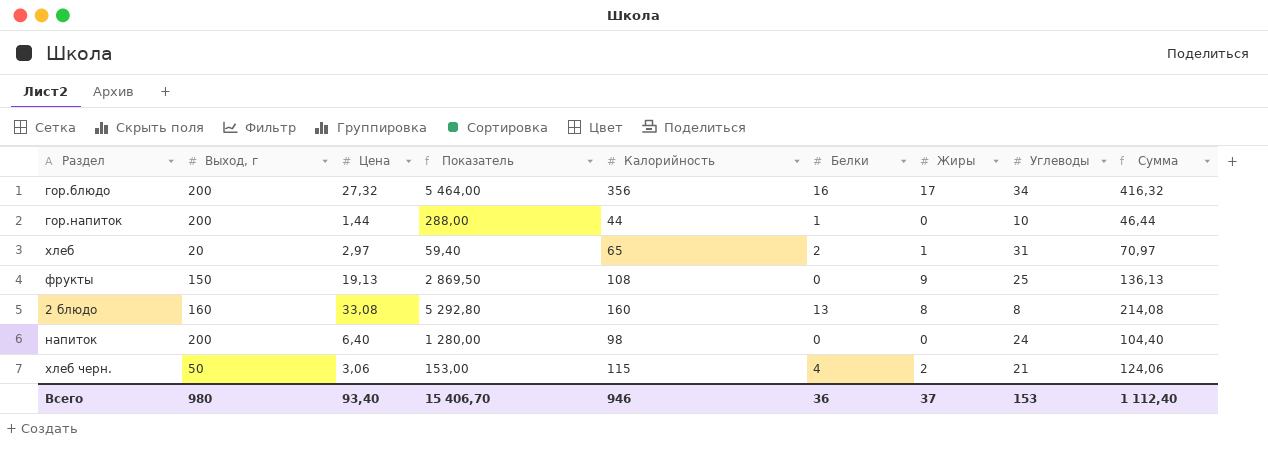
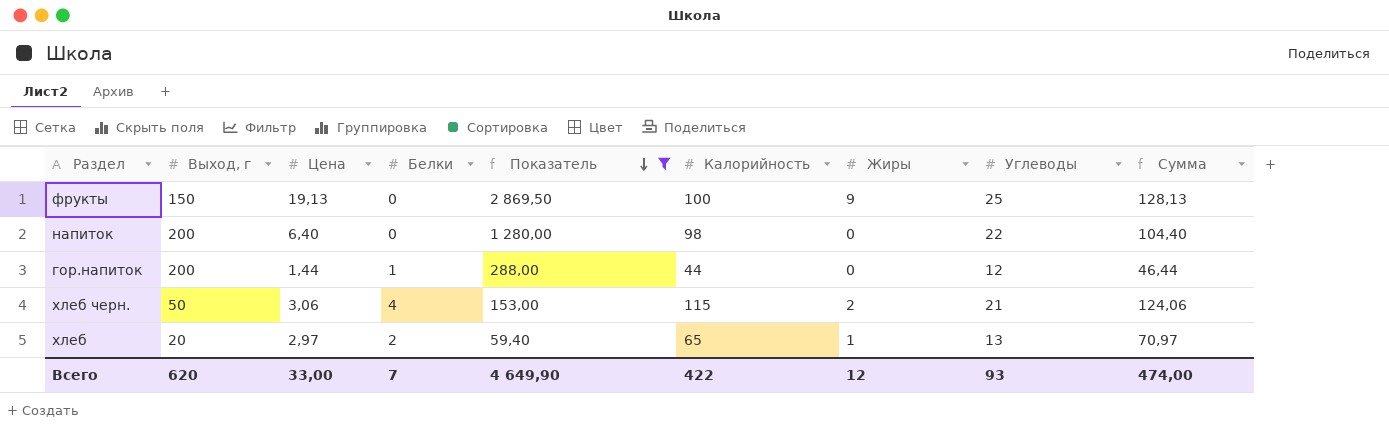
filter: none -> Показатель <= 2 869,50
row order: none -> Показатель descending
column Белки | position: 6 -> 4
фрукты | Калорийность: 108 -> 100
фрукты | Сумма: 136,13 -> 128,13
напиток | Углеводы: 24 -> 22
гор.напиток | Углеводы: 10 -> 12
хлеб | Углеводы: 31 -> 13
Всего | Выход, г: 980 -> 620
Всего | Цена: 93,40 -> 33,00
Всего | Белки: 36 -> 7
Всего | Показатель: 15 406,70 -> 4 649,90
Всего | Калорийность: 946 -> 422
Всего | Жиры: 37 -> 12
Всего | Углеводы: 153 -> 93
Всего | Сумма: 1 112,40 -> 474,00

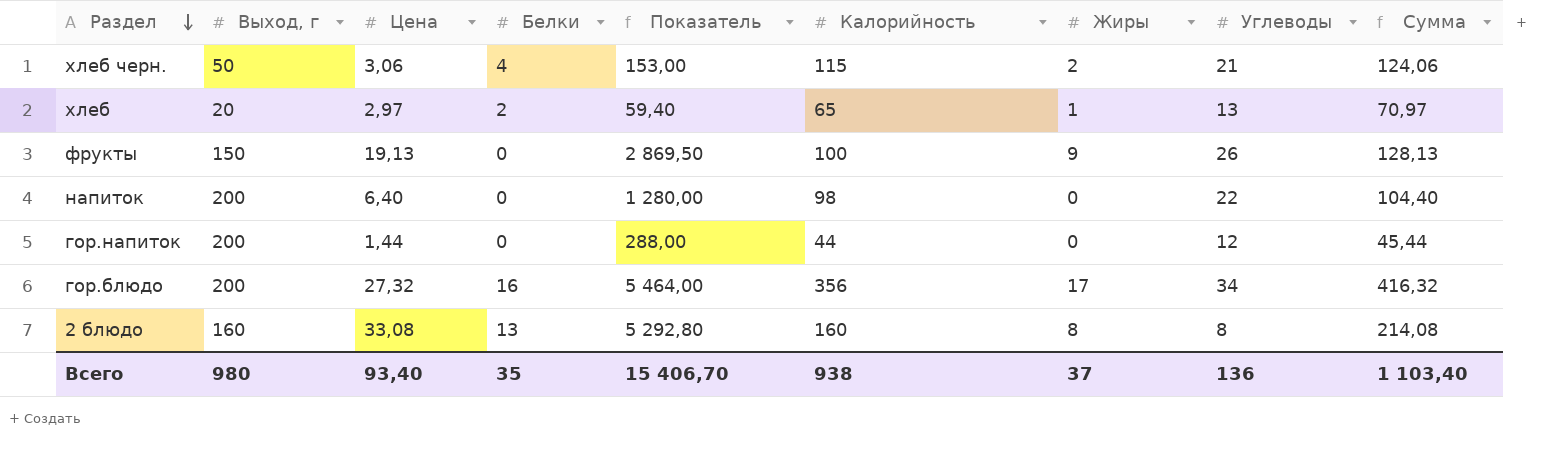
filter: Показатель <= 2 869,50 -> none
row order: Показатель descending -> Раздел descending
фрукты | Углеводы: 25 -> 26
гор.напиток | Белки: 1 -> 0
гор.напиток | Сумма: 46,44 -> 45,44
Всего | Выход, г: 620 -> 980
Всего | Цена: 33,00 -> 93,40
Всего | Белки: 7 -> 35
Всего | Показатель: 4 649,90 -> 15 406,70
Всего | Калорийность: 422 -> 938
Всего | Жиры: 12 -> 37
Всего | Углеводы: 93 -> 136
Всего | Сумма: 474,00 -> 1 103,40

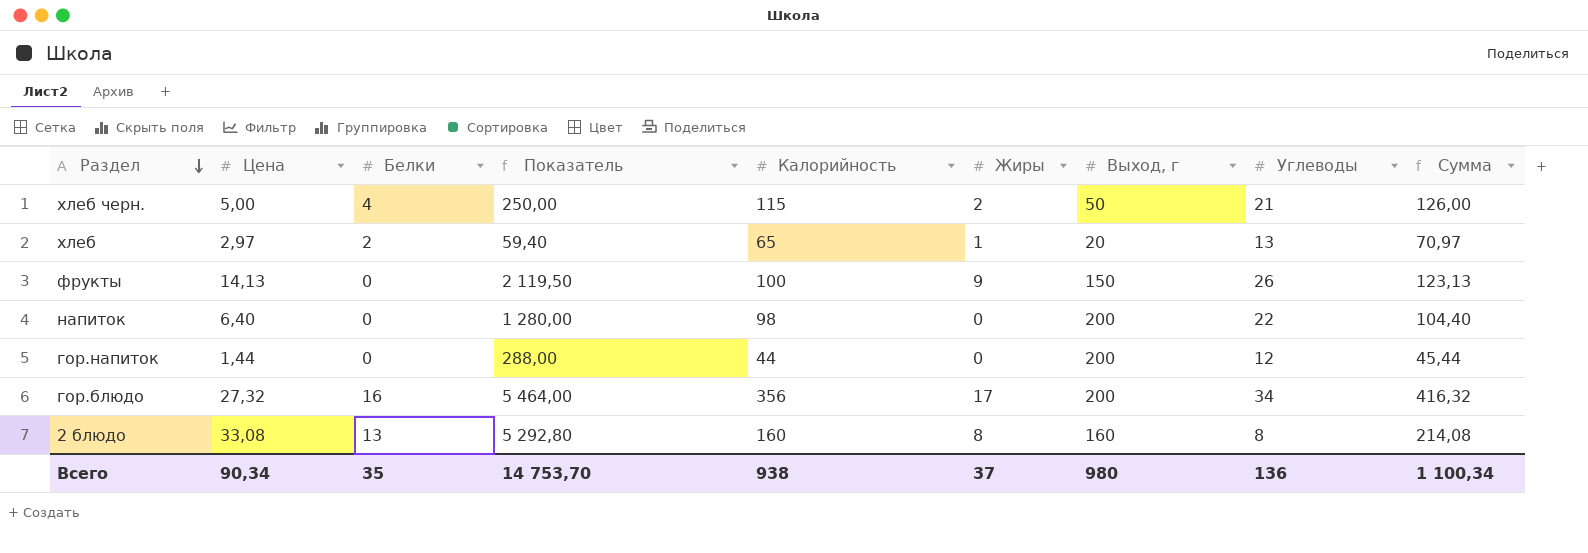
column Выход, г | position: 2 -> 7
хлеб черн. | Цена: 3,06 -> 5,00
хлеб черн. | Показатель: 153,00 -> 250,00
хлеб черн. | Сумма: 124,06 -> 126,00
фрукты | Цена: 19,13 -> 14,13
фрукты | Показатель: 2 869,50 -> 2 119,50
фрукты | Сумма: 128,13 -> 123,13
Всего | Цена: 93,40 -> 90,34
Всего | Показатель: 15 406,70 -> 14 753,70
Всего | Сумма: 1 103,40 -> 1 100,34

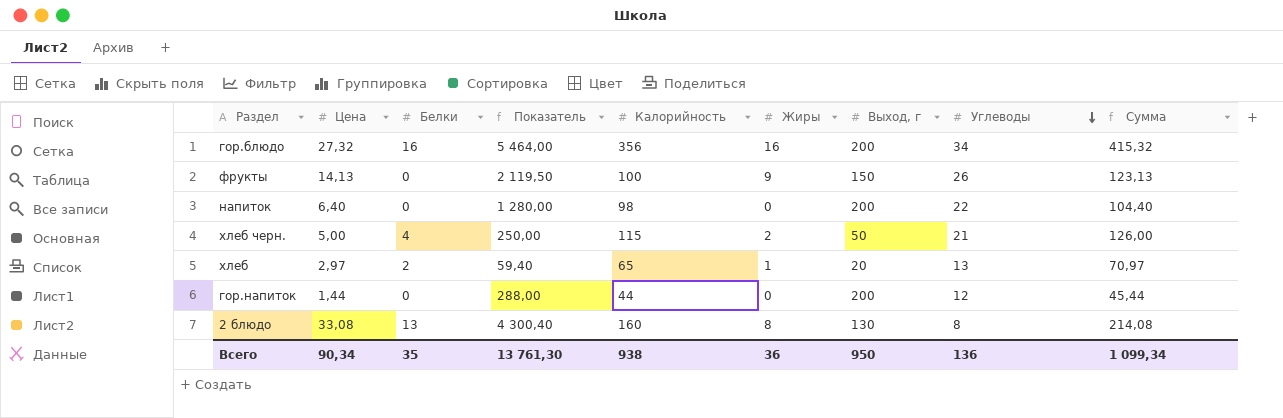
row order: Раздел descending -> Углеводы descending
гор.блюдо | Жиры: 17 -> 16
гор.блюдо | Сумма: 416,32 -> 415,32
2 блюдо | Показатель: 5 292,80 -> 4 300,40
2 блюдо | Выход, г: 160 -> 130
Всего | Показатель: 14 753,70 -> 13 761,30
Всего | Жиры: 37 -> 36
Всего | Выход, г: 980 -> 950
Всего | Сумма: 1 100,34 -> 1 099,34

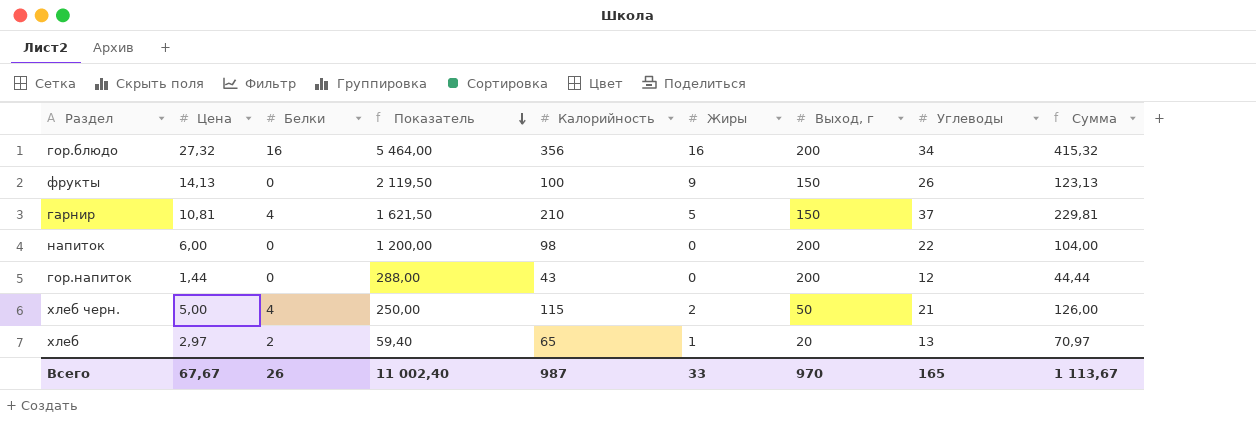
row order: Углеводы descending -> Показатель descending
row 2 блюдо: 33,08 | 13 | 4 300,40 | 160 | 8 | 130 | 8 | 214,08 -> none
row гарнир: none -> 10,81 | 4 | 1 621,50 | 210 | 5 | 150 | 37 | 229,81
напиток | Цена: 6,40 -> 6,00
напиток | Показатель: 1 280,00 -> 1 200,00
напиток | Сумма: 104,40 -> 104,00
гор.напиток | Калорийность: 44 -> 43
гор.напиток | Сумма: 45,44 -> 44,44
Всего | Цена: 90,34 -> 67,67
Всего | Белки: 35 -> 26
Всего | Показатель: 13 761,30 -> 11 002,40
Всего | Калорийность: 938 -> 987
Всего | Жиры: 36 -> 33
Всего | Выход, г: 950 -> 970
Всего | Углеводы: 136 -> 165
Всего | Сумма: 1 099,34 -> 1 113,67

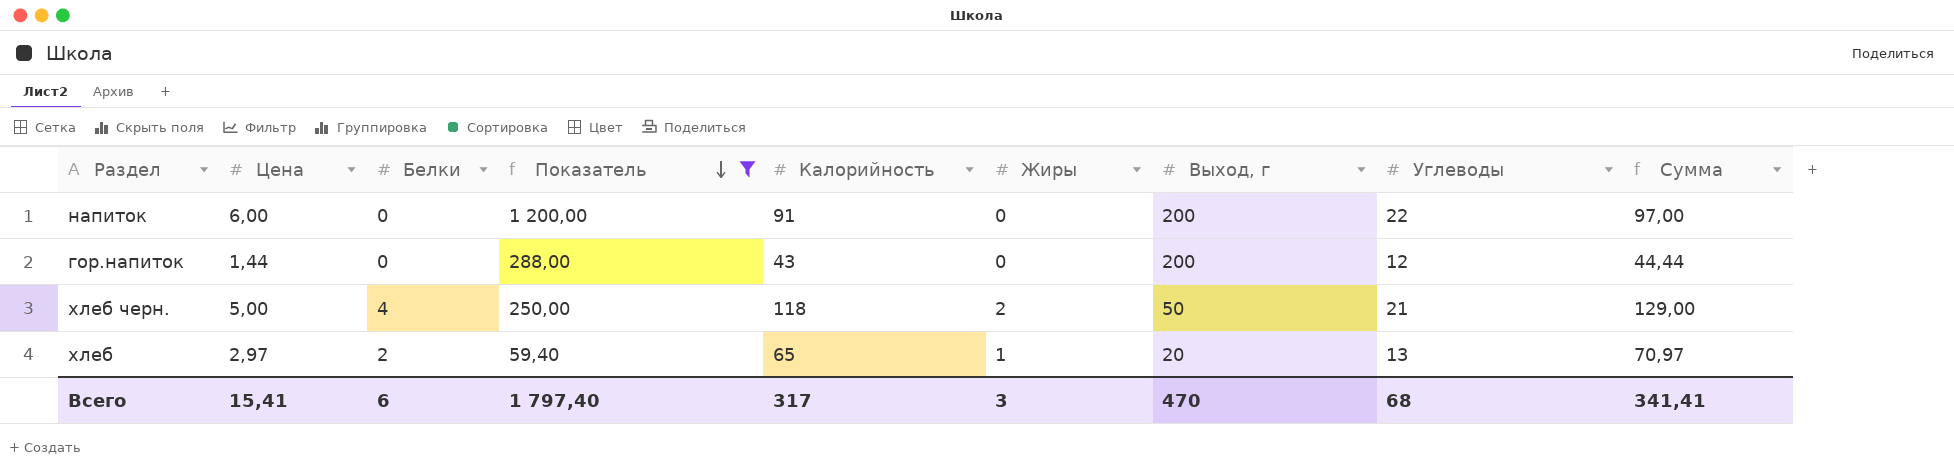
filter: none -> Показатель <= 1 200,00
напиток | Калорийность: 98 -> 91
напиток | Сумма: 104,00 -> 97,00
хлеб черн. | Калорийность: 115 -> 118
хлеб черн. | Сумма: 126,00 -> 129,00
Всего | Цена: 67,67 -> 15,41
Всего | Белки: 26 -> 6
Всего | Показатель: 11 002,40 -> 1 797,40
Всего | Калорийность: 987 -> 317
Всего | Жиры: 33 -> 3
Всего | Выход, г: 970 -> 470
Всего | Углеводы: 165 -> 68
Всего | Сумма: 1 113,67 -> 341,41

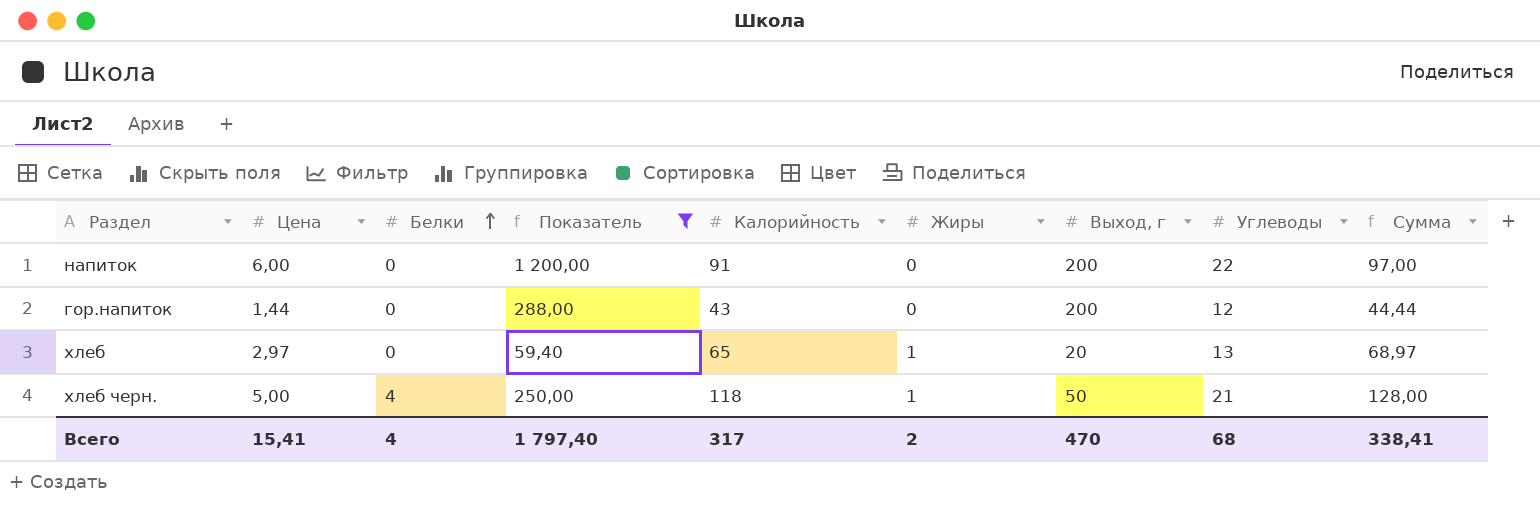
row order: Показатель descending -> Белки ascending
хлеб | Белки: 2 -> 0
хлеб | Сумма: 70,97 -> 68,97
хлеб черн. | Жиры: 2 -> 1
хлеб черн. | Сумма: 129,00 -> 128,00
Всего | Белки: 6 -> 4
Всего | Жиры: 3 -> 2
Всего | Сумма: 341,41 -> 338,41

